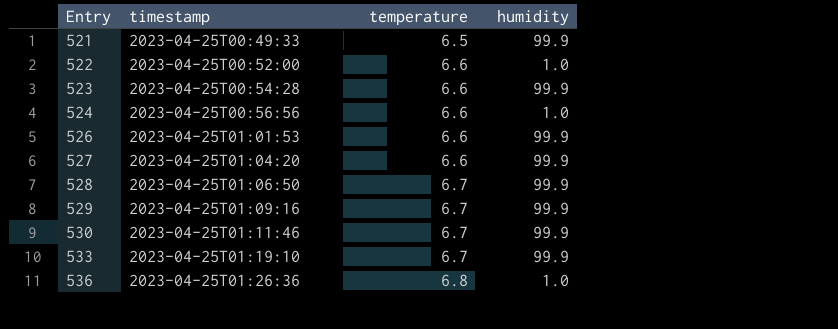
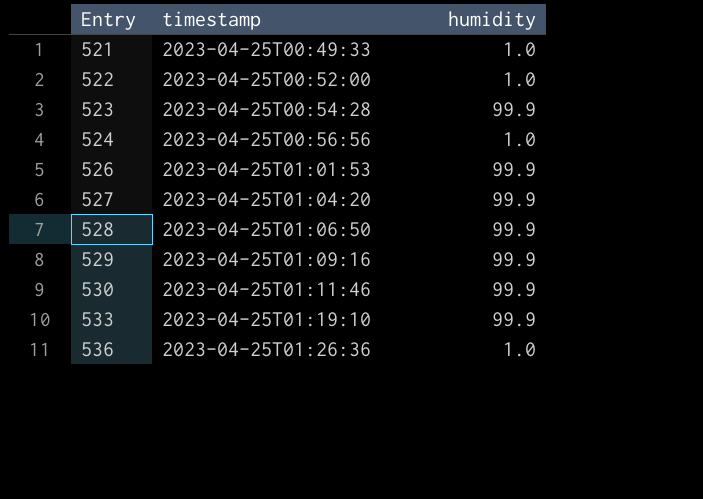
column temperature | position: 3 -> none
521 | humidity: 99.9 -> 1.0

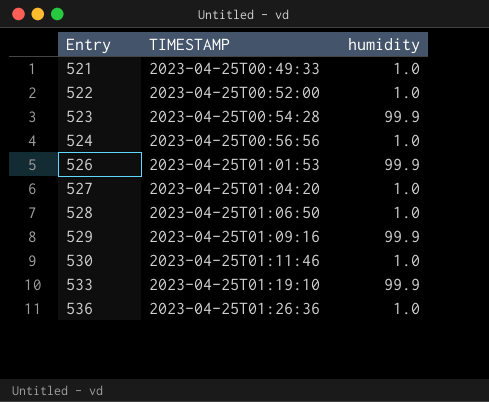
column name: timestamp -> TIMESTAMP
527 | humidity: 99.9 -> 1.0
528 | humidity: 99.9 -> 1.0
530 | humidity: 99.9 -> 1.0

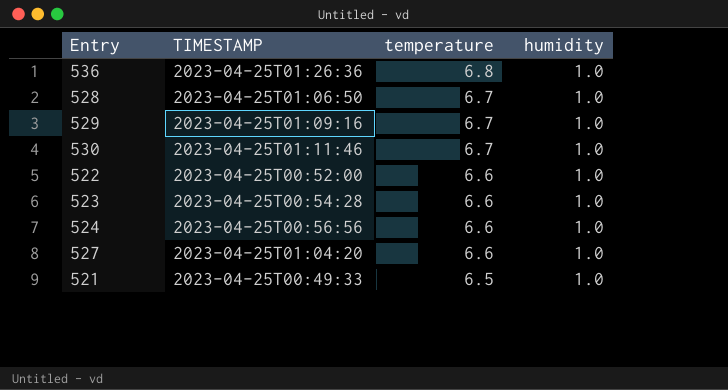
row order: Entry ascending -> temperature descending
column temperature | position: none -> 3
row 526: 2023-04-25T01:01:53 | 99.9 -> none
row 533: 2023-04-25T01:19:10 | 99.9 -> none
529 | humidity: 99.9 -> 1.0
523 | humidity: 99.9 -> 1.0

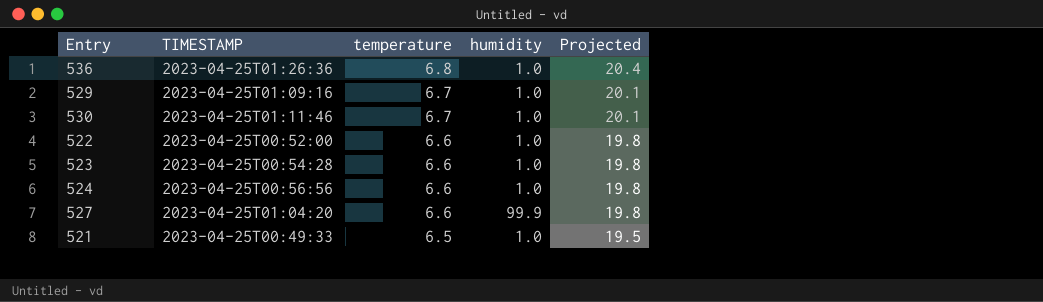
column Projected | formula: none -> [temperature] * 3
row 528: 2023-04-25T01:06:50 | 6.7 | 1.0 -> none
527 | humidity: 1.0 -> 99.9

